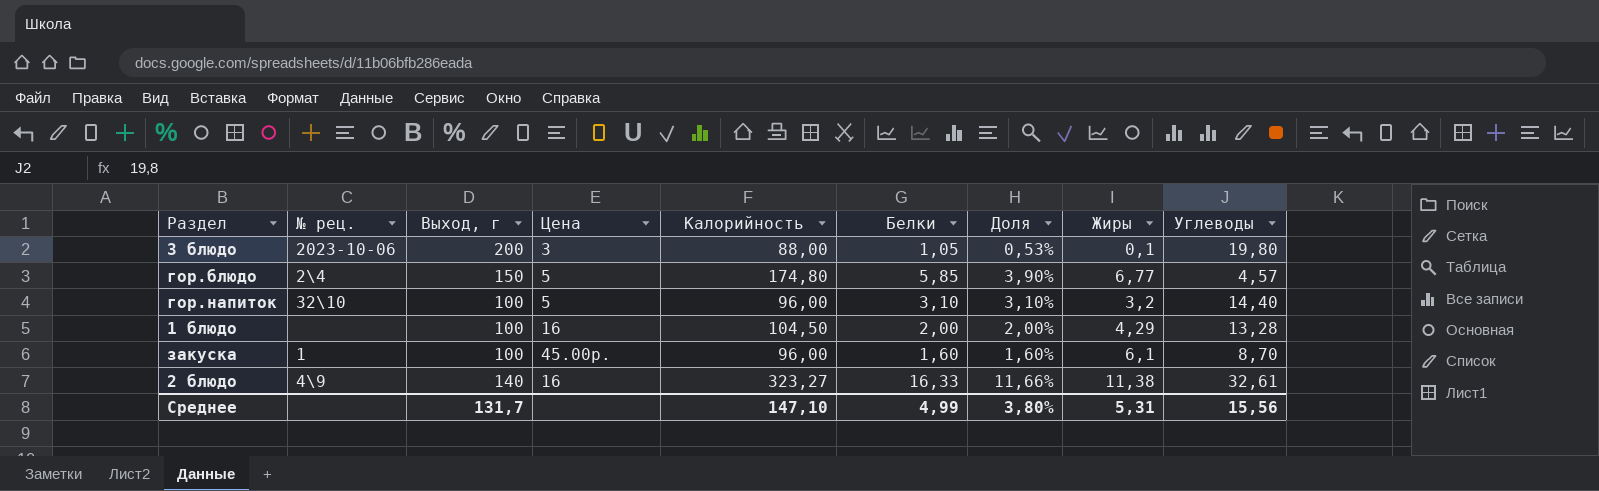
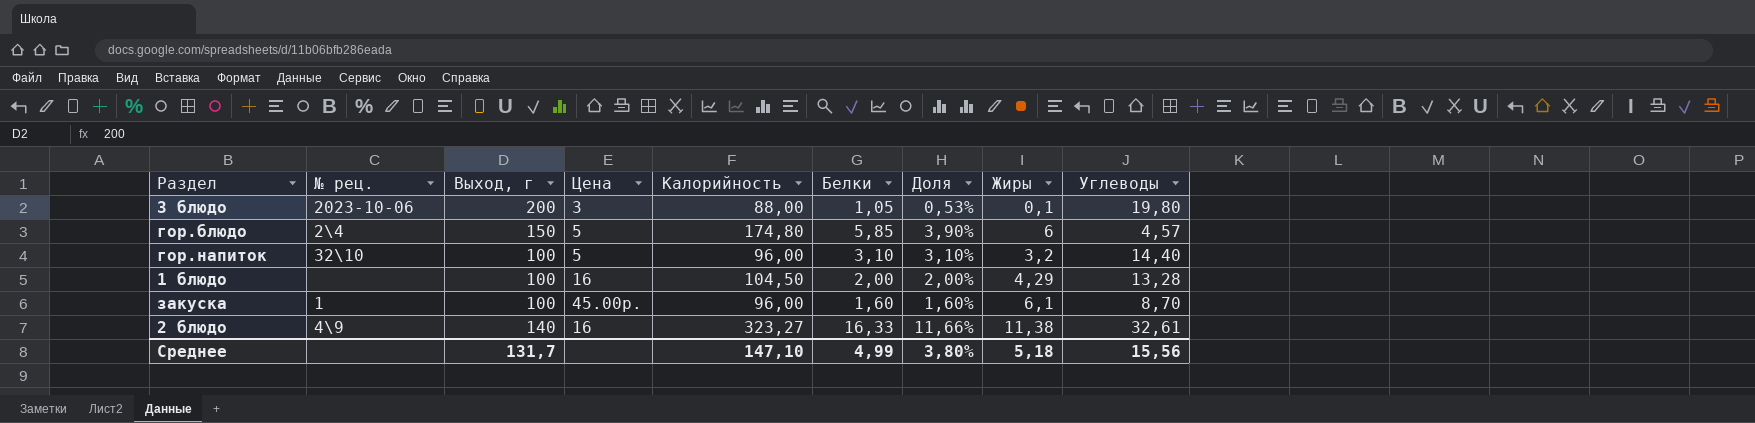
гор.блюдо | Жиры: 6,77 -> 6
Среднее | Жиры: 5,31 -> 5,18

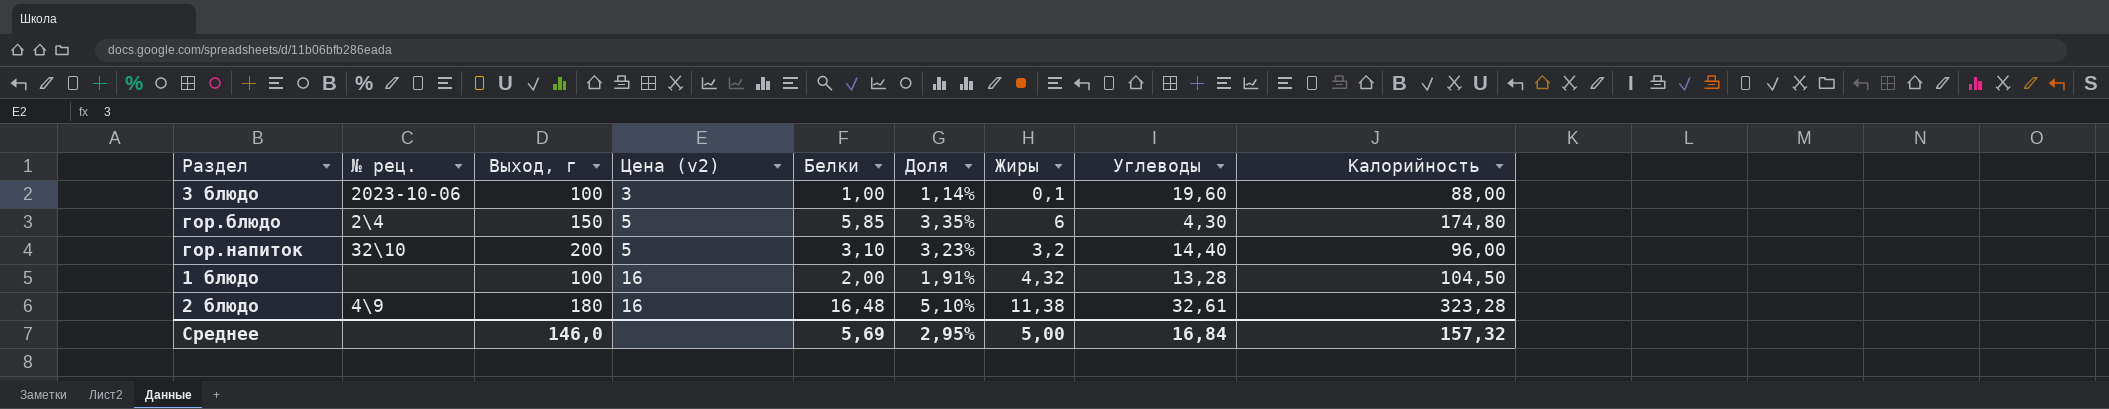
column name: Цена -> Цена (v2)
column Доля | formula: [Белки] / [Выход, г] -> [Белки] / [Калорийность]
column Калорийность | position: 5 -> 9
row закуска: 1 | 100 | 45.00р. | 96,00 | 1,60 | 1,60% | 6,1 | 8,70 -> none
3 блюдо | Выход, г: 200 -> 100
3 блюдо | Белки: 1,05 -> 1,00
3 блюдо | Углеводы: 19,80 -> 19,60
гор.блюдо | Углеводы: 4,57 -> 4,30
гор.напиток | Выход, г: 100 -> 200
1 блюдо | Жиры: 4,29 -> 4,32
2 блюдо | Выход, г: 140 -> 180
2 блюдо | Белки: 16,33 -> 16,48
2 блюдо | Калорийность: 323,27 -> 323,28
Среднее | Выход, г: 131,7 -> 146,0
Среднее | Белки: 4,99 -> 5,69
Среднее | Доля: 3,80% -> 2,95%
Среднее | Жиры: 5,18 -> 5,00
Среднее | Углеводы: 15,56 -> 16,84
Среднее | Калорийность: 147,10 -> 157,32

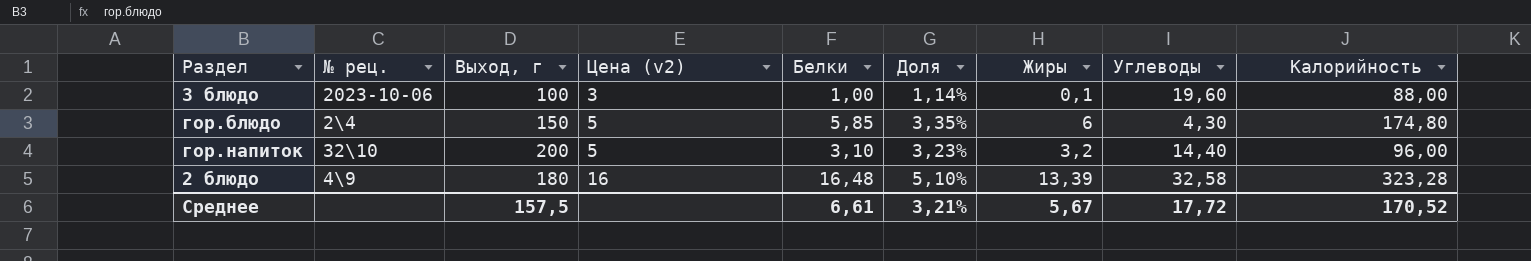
row 1 блюдо: none | 100 | 16 | 2,00 | 1,91% | 4,32 | 13,28 | 104,50 -> none
2 блюдо | Жиры: 11,38 -> 13,39
2 блюдо | Углеводы: 32,61 -> 32,58
Среднее | Выход, г: 146,0 -> 157,5
Среднее | Белки: 5,69 -> 6,61
Среднее | Доля: 2,95% -> 3,21%
Среднее | Жиры: 5,00 -> 5,67
Среднее | Углеводы: 16,84 -> 17,72
Среднее | Калорийность: 157,32 -> 170,52

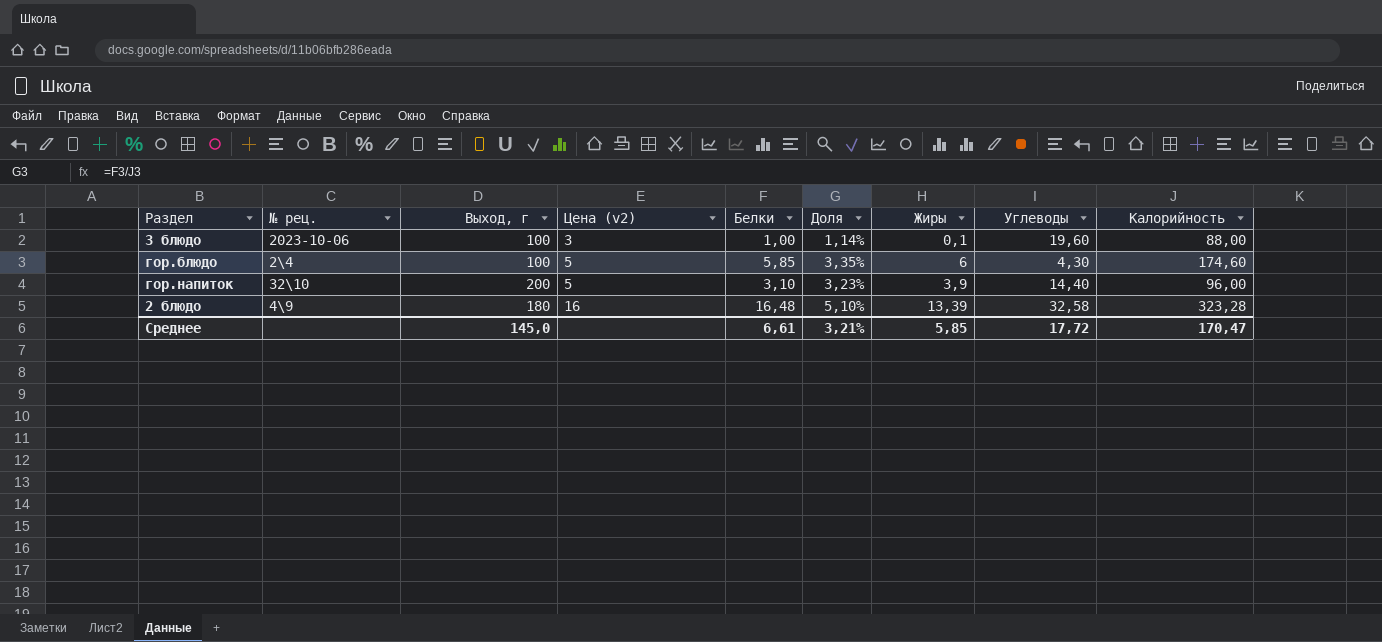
гор.блюдо | Выход, г: 150 -> 100
гор.блюдо | Калорийность: 174,80 -> 174,60
гор.напиток | Жиры: 3,2 -> 3,9
Среднее | Выход, г: 157,5 -> 145,0
Среднее | Жиры: 5,67 -> 5,85
Среднее | Калорийность: 170,52 -> 170,47

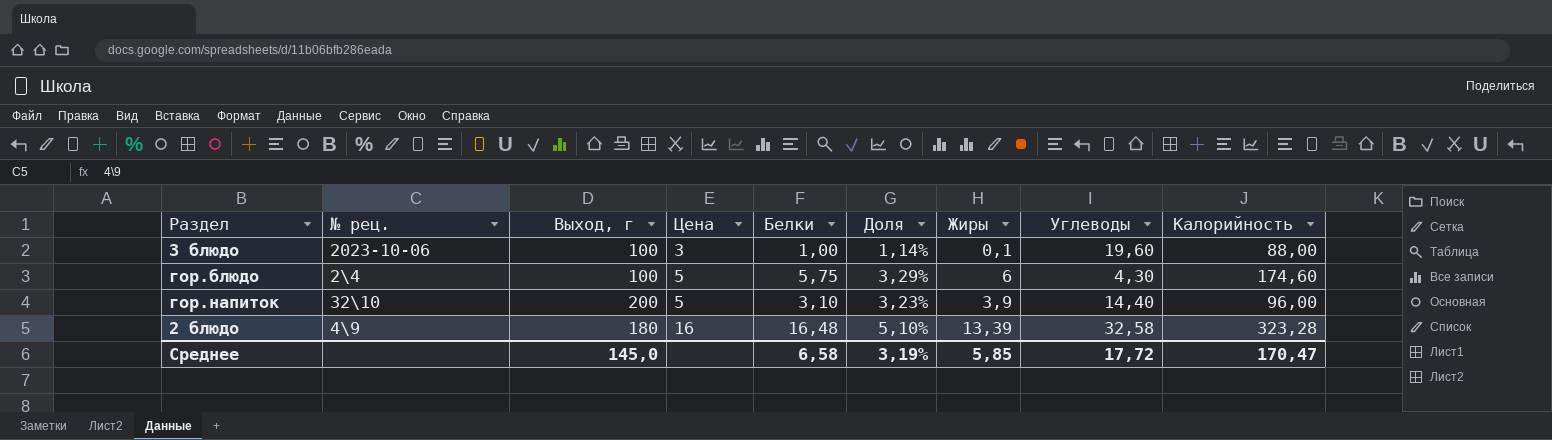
column name: Цена (v2) -> Цена
гор.блюдо | Белки: 5,85 -> 5,75
гор.блюдо | Доля: 3,35% -> 3,29%
Среднее | Белки: 6,61 -> 6,58
Среднее | Доля: 3,21% -> 3,19%

